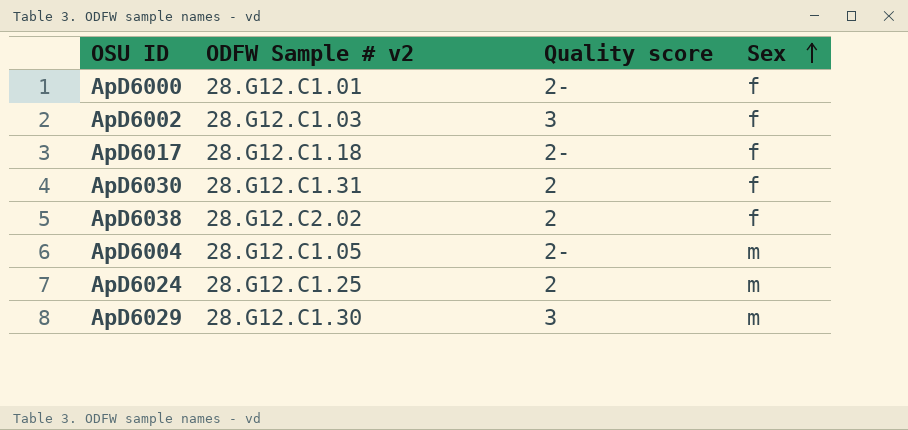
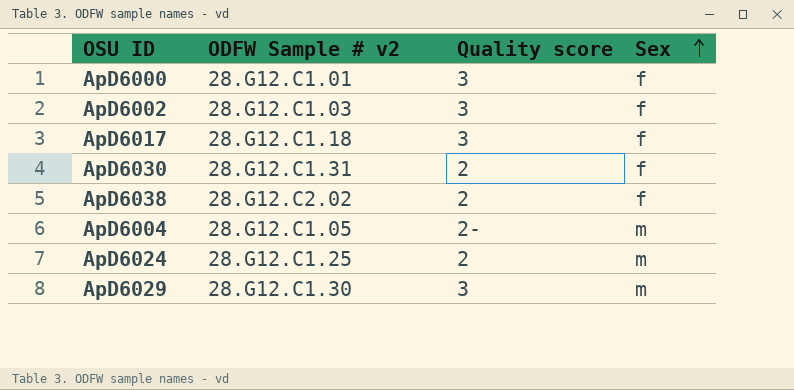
ApD6000 | Quality score: 2- -> 3
ApD6017 | Quality score: 2- -> 3

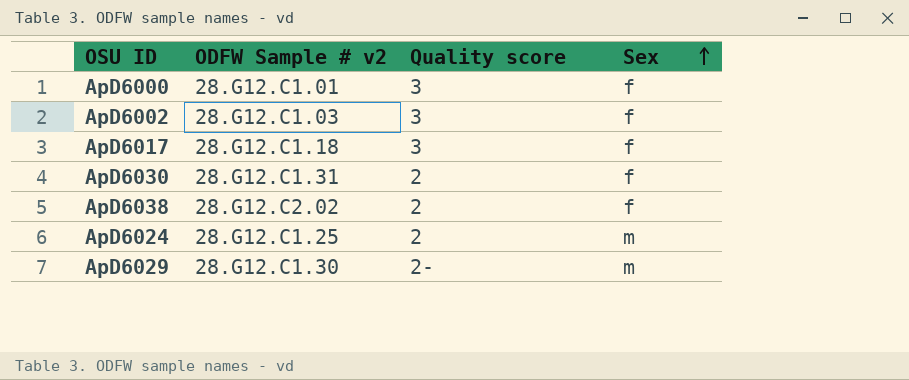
row ApD6004: 28.G12.C1.05 | 2- | m -> none
ApD6029 | Quality score: 3 -> 2-

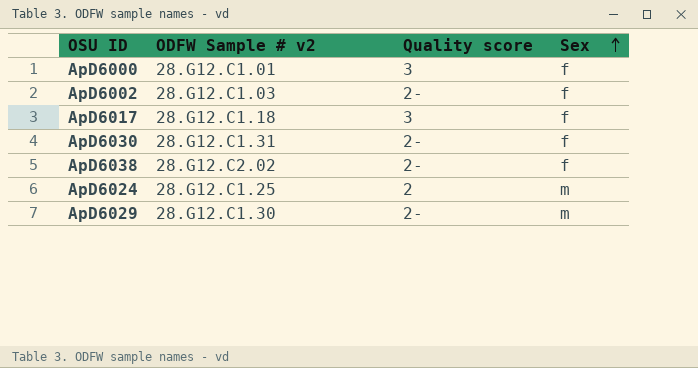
ApD6002 | Quality score: 3 -> 2-
ApD6030 | Quality score: 2 -> 2-
ApD6038 | Quality score: 2 -> 2-

